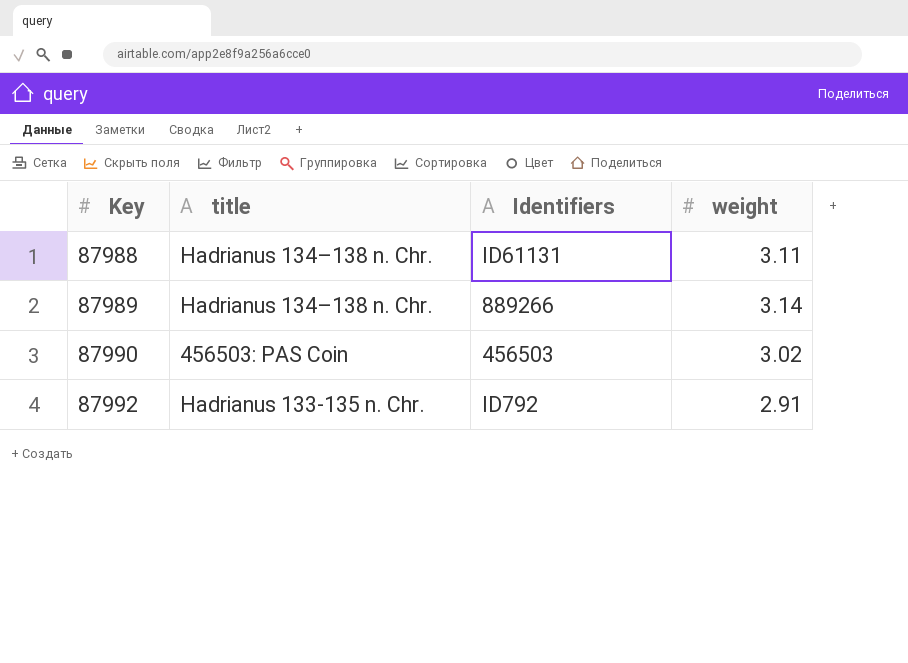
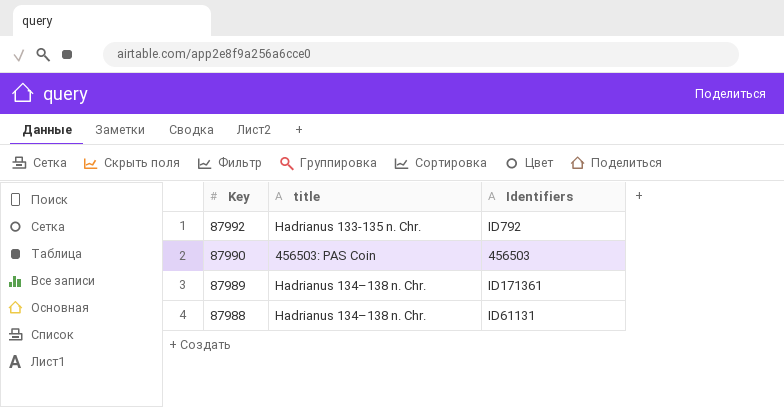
row order: Key ascending -> Key descending
column weight | position: 4 -> none
87989 | Identifiers: 889266 -> ID171361

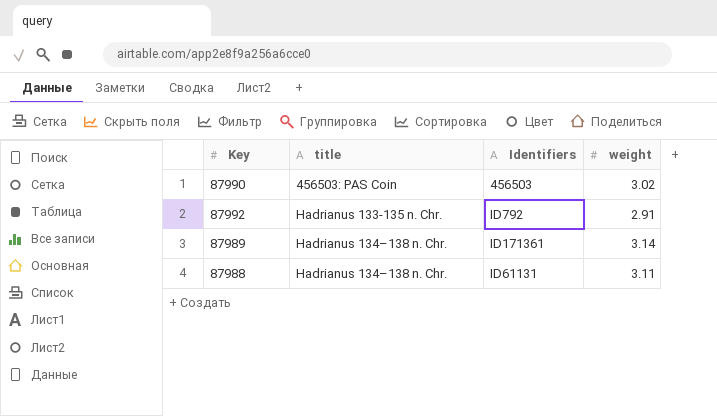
row order: Key descending -> title ascending
column weight | position: none -> 4

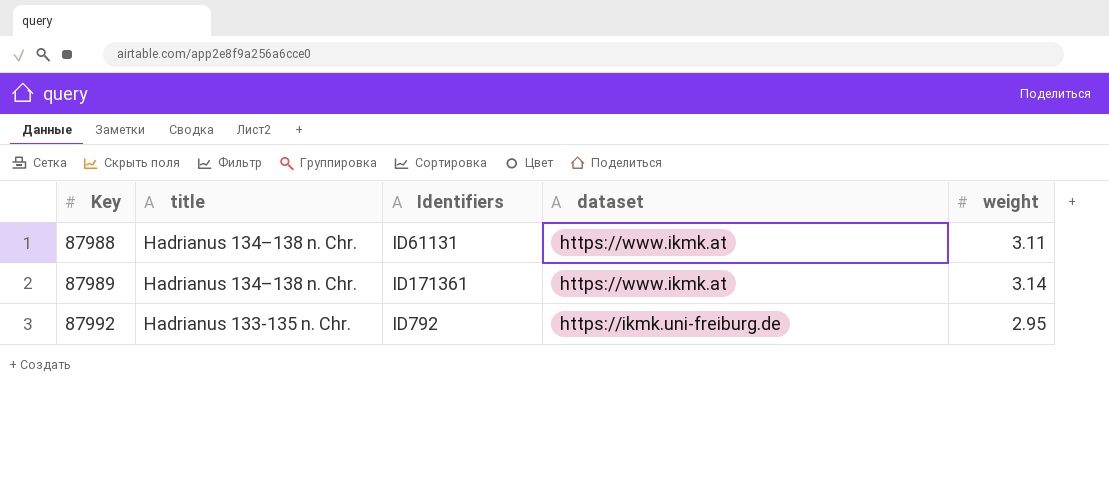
row order: title ascending -> Key ascending
column dataset | position: none -> 4
row 87990: 456503: PAS Coin | 456503 | 3.02 -> none
87992 | weight: 2.91 -> 2.95

